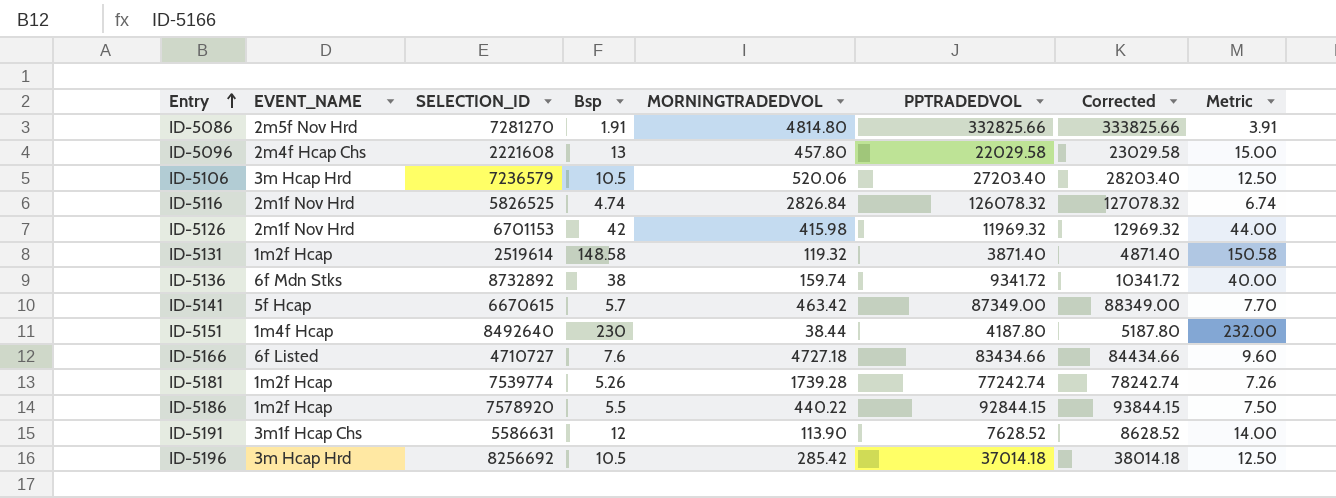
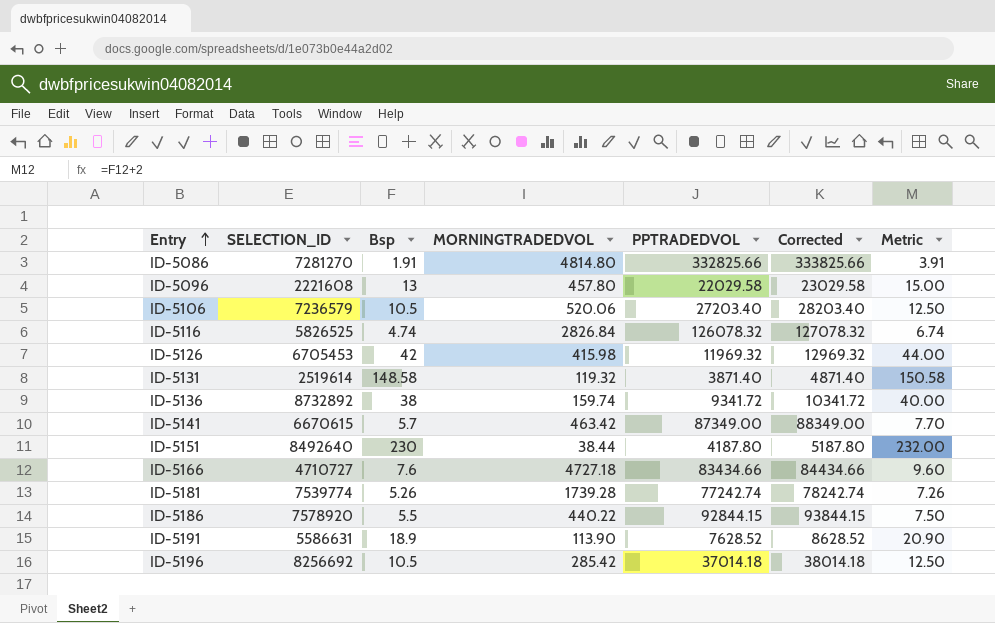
column EVENT_NAME | position: 2 -> none
ID-5126 | SELECTION_ID: 6701153 -> 6705453
ID-5191 | Bsp: 12 -> 18.9
ID-5191 | Metric: 14.00 -> 20.90

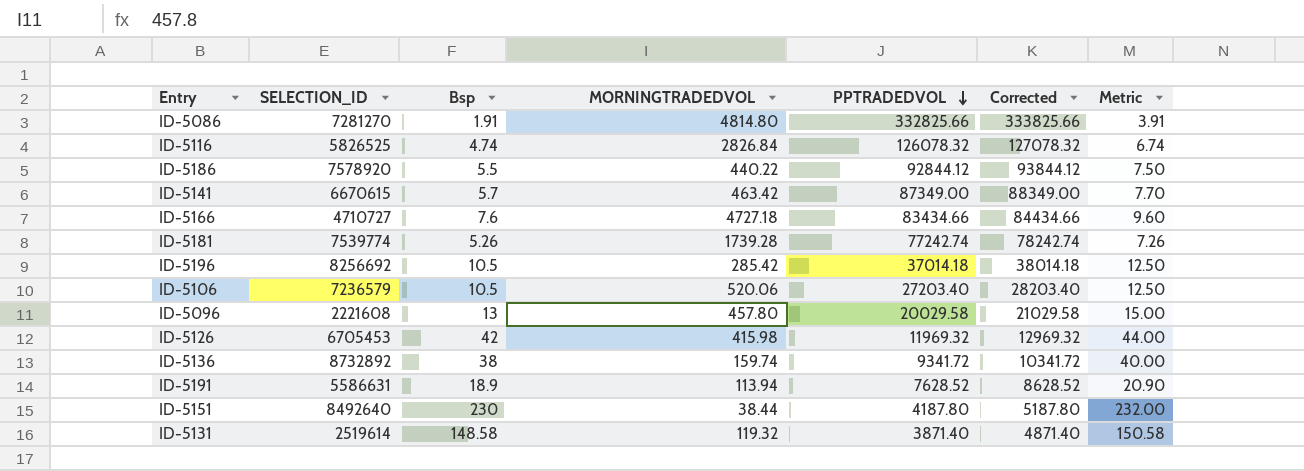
row order: Entry ascending -> PPTRADEDVOL descending
ID-5186 | PPTRADEDVOL: 92844.15 -> 92844.12
ID-5186 | Corrected: 93844.15 -> 93844.12
ID-5096 | PPTRADEDVOL: 22029.58 -> 20029.58
ID-5096 | Corrected: 23029.58 -> 21029.58
ID-5191 | MORNINGTRADEDVOL: 113.90 -> 113.94

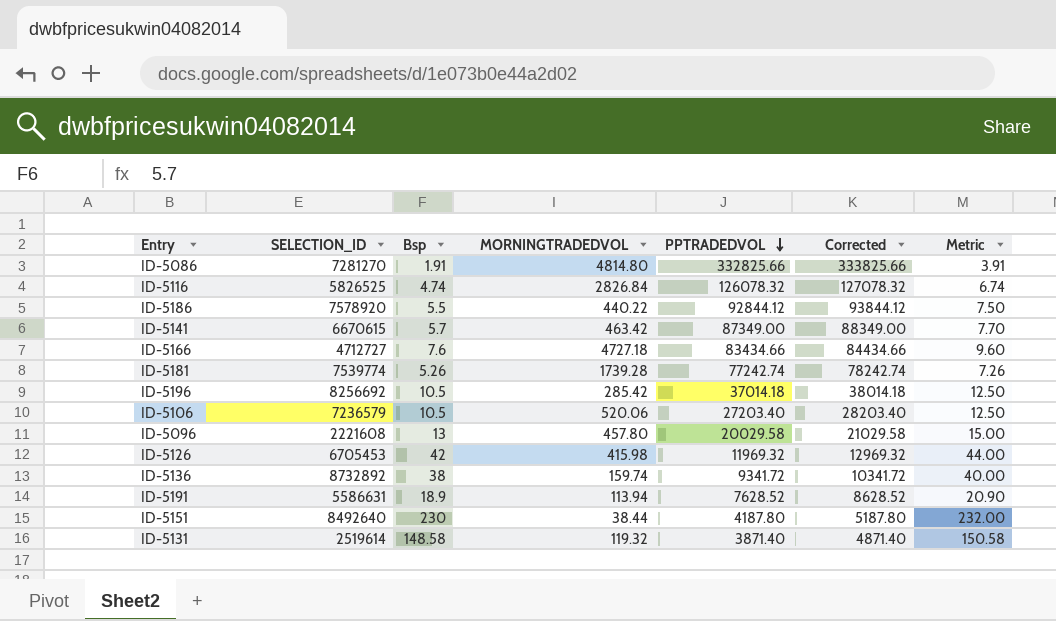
ID-5166 | SELECTION_ID: 4710727 -> 4712727

